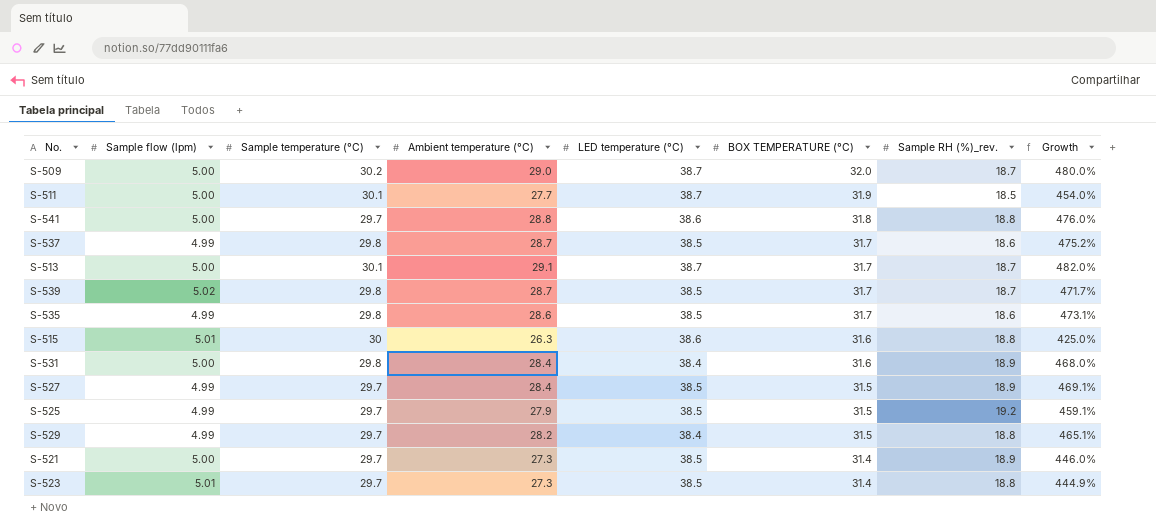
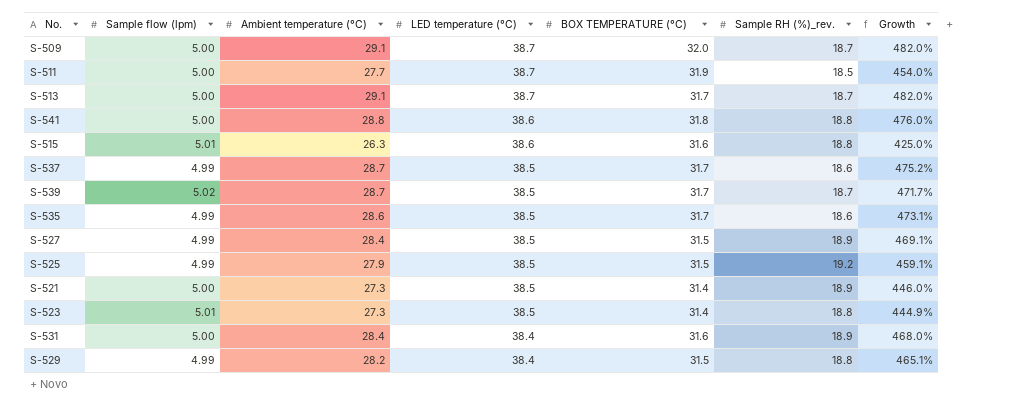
row order: BOX TEMPERATURE (°C) descending -> LED temperature (°C) descending
column Sample temperature (°C) | position: 3 -> none
S-509 | Ambient temperature (°C): 29.0 -> 29.1
S-509 | Growth: 480.0% -> 482.0%

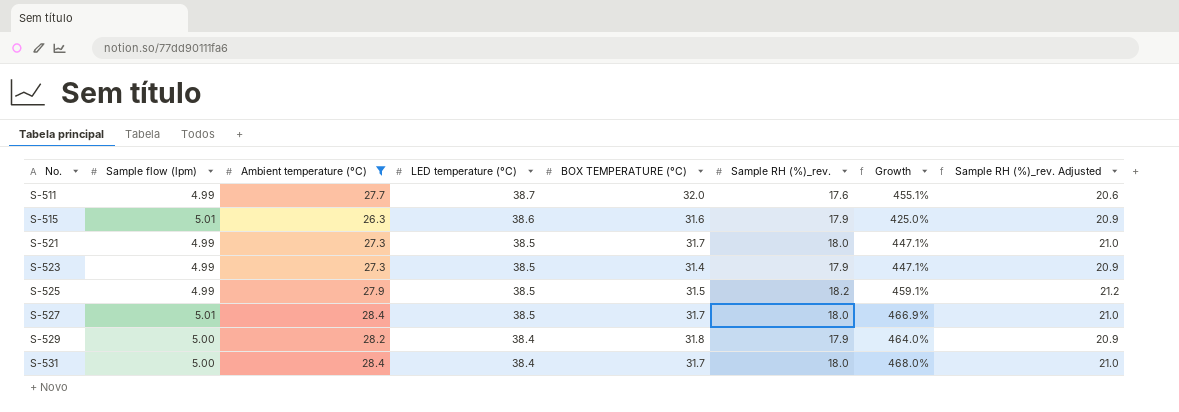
filter: none -> Ambient temperature (°C) <= 28.4
row order: LED temperature (°C) descending -> No. ascending
column Sample RH (%)_rev. Adjusted | formula: none -> [Sample RH (%)_rev.] + 3
S-511 | Sample flow (lpm): 5.00 -> 4.99
S-511 | BOX TEMPERATURE (°C): 31.9 -> 32.0
S-511 | Sample RH (%)_rev.: 18.5 -> 17.6
S-511 | Growth: 454.0% -> 455.1%
S-515 | Sample RH (%)_rev.: 18.8 -> 17.9
S-521 | Sample flow (lpm): 5.00 -> 4.99
S-521 | BOX TEMPERATURE (°C): 31.4 -> 31.7
S-521 | Sample RH (%)_rev.: 18.9 -> 18.0
S-521 | Growth: 446.0% -> 447.1%
S-523 | Sample flow (lpm): 5.01 -> 4.99
S-523 | Sample RH (%)_rev.: 18.8 -> 17.9
S-523 | Growth: 444.9% -> 447.1%
S-525 | Sample RH (%)_rev.: 19.2 -> 18.2
S-527 | Sample flow (lpm): 4.99 -> 5.01
S-527 | BOX TEMPERATURE (°C): 31.5 -> 31.7
S-527 | Sample RH (%)_rev.: 18.9 -> 18.0
S-527 | Growth: 469.1% -> 466.9%
S-529 | Sample flow (lpm): 4.99 -> 5.00
S-529 | BOX TEMPERATURE (°C): 31.5 -> 31.8
S-529 | Sample RH (%)_rev.: 18.8 -> 17.9
S-529 | Growth: 465.1% -> 464.0%
S-531 | BOX TEMPERATURE (°C): 31.6 -> 31.7
S-531 | Sample RH (%)_rev.: 18.9 -> 18.0

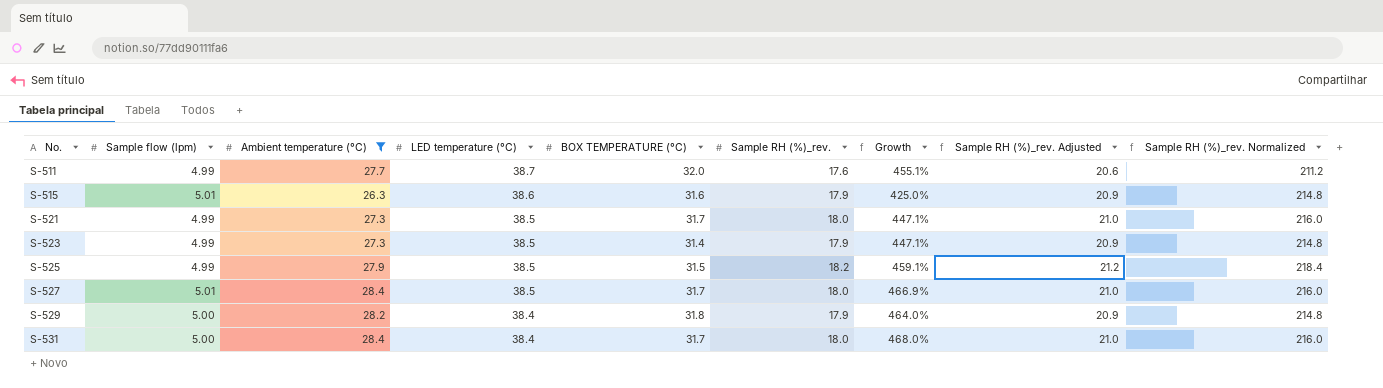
column Sample RH (%)_rev. Normalized | formula: none -> [Sample RH (%)_rev.] * 12

